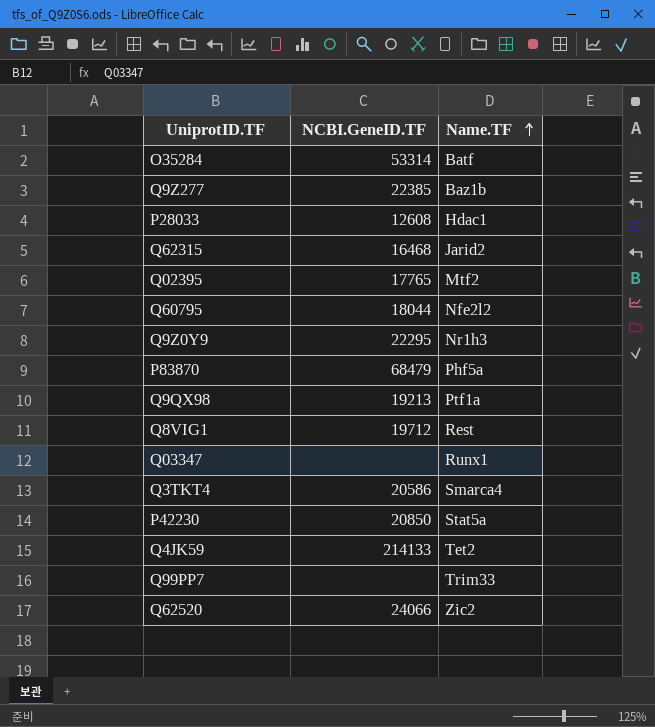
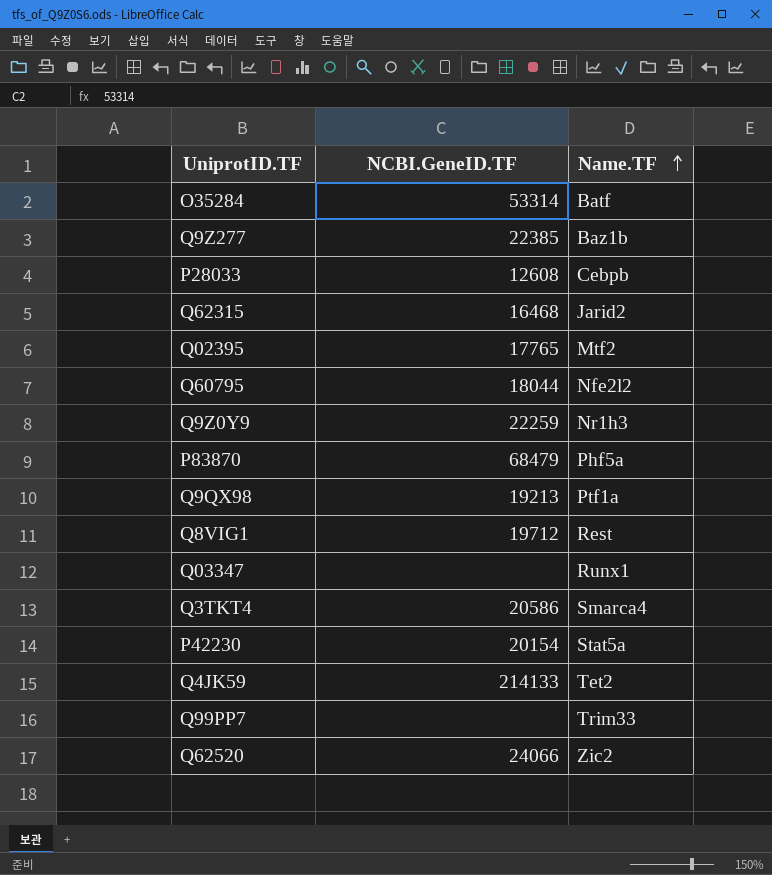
P28033 | Name.TF: Hdac1 -> Cebpb
Q9Z0Y9 | NCBI.GeneID.TF: 22295 -> 22259
P42230 | NCBI.GeneID.TF: 20850 -> 20154

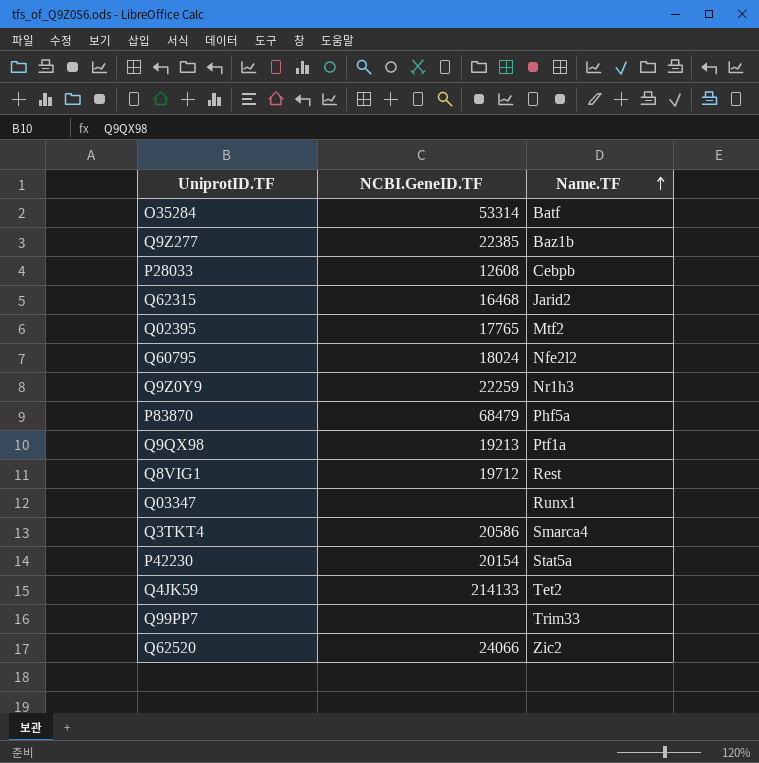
Q60795 | NCBI.GeneID.TF: 18044 -> 18024

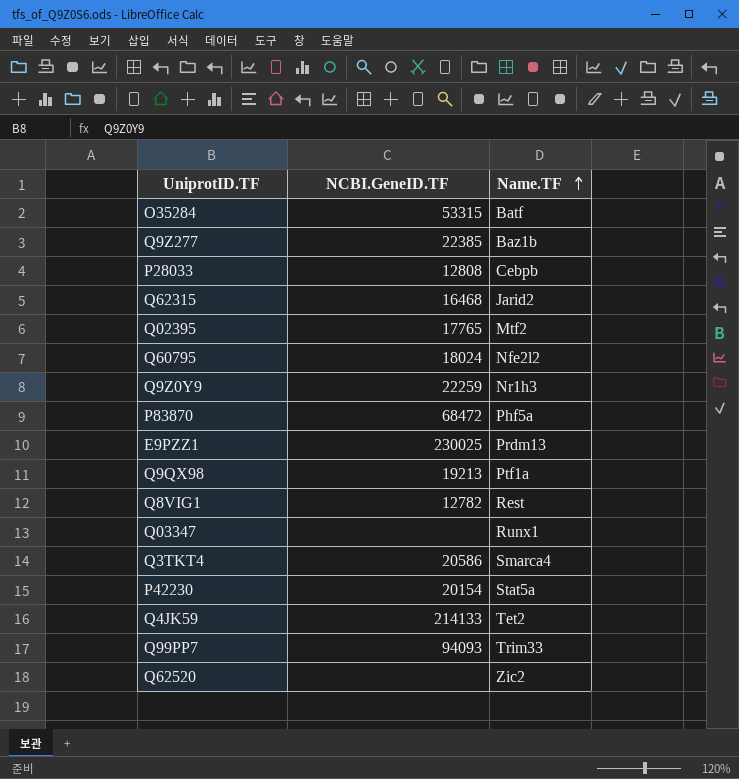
O35284 | NCBI.GeneID.TF: 53314 -> 53315
P28033 | NCBI.GeneID.TF: 12608 -> 12808
P83870 | NCBI.GeneID.TF: 68479 -> 68472
row E9PZZ1: none -> 230025 | Prdm13
Q8VIG1 | NCBI.GeneID.TF: 19712 -> 12782
Q99PP7 | NCBI.GeneID.TF: none -> 94093
Q62520 | NCBI.GeneID.TF: 24066 -> none

